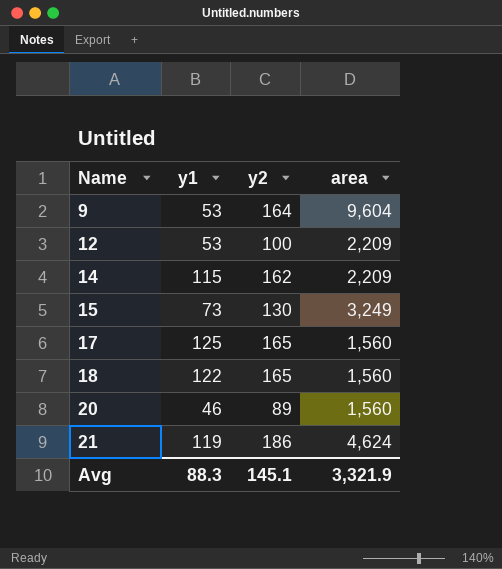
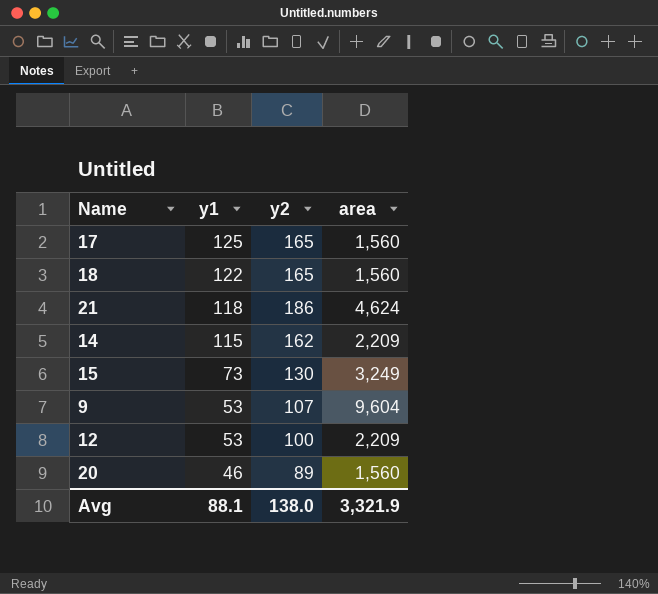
row order: Name ascending -> y1 descending
21 | y1: 119 -> 118
9 | y2: 164 -> 107
Avg | y1: 88.3 -> 88.1
Avg | y2: 145.1 -> 138.0

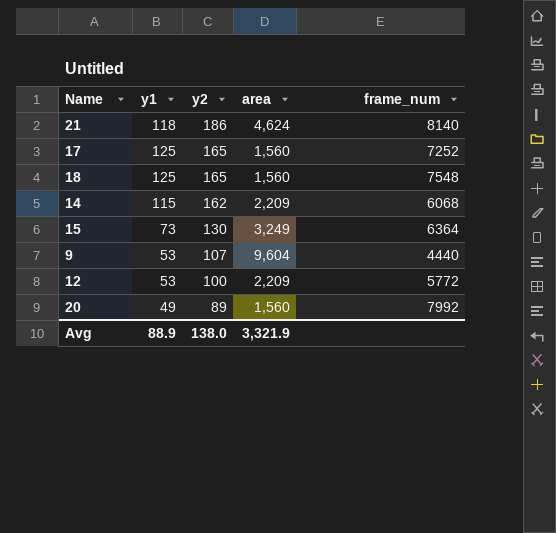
row order: y1 descending -> y2 descending
column frame_num | position: none -> 5
18 | y1: 122 -> 125
20 | y1: 46 -> 49
Avg | y1: 88.1 -> 88.9

